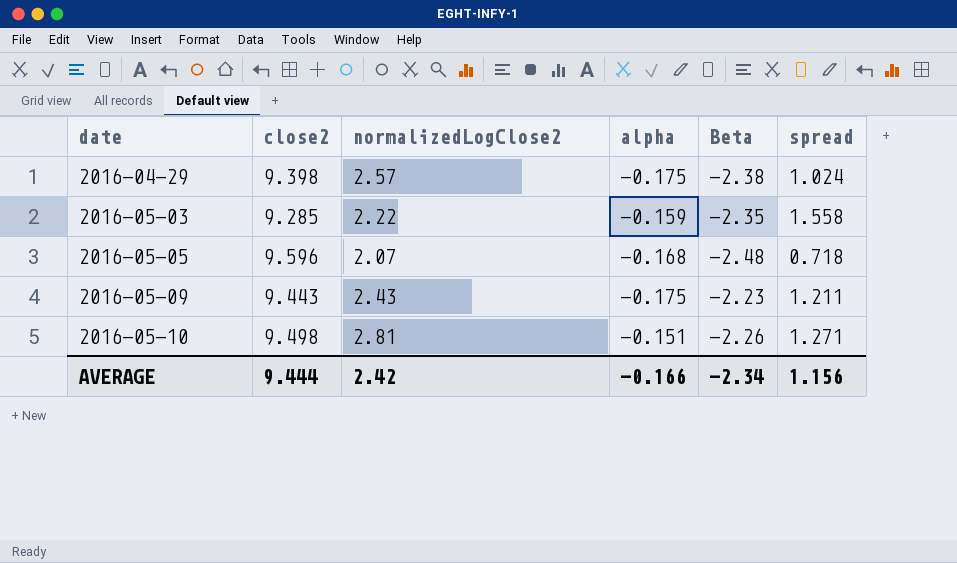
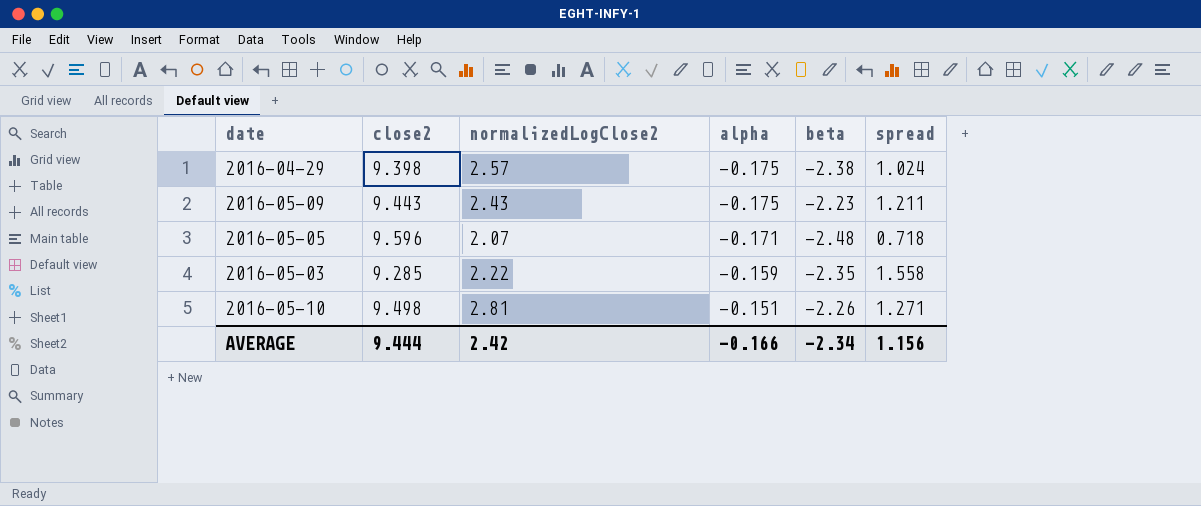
row order: date ascending -> alpha ascending
column name: Beta -> beta
2016-05-05 | alpha: -0.168 -> -0.171

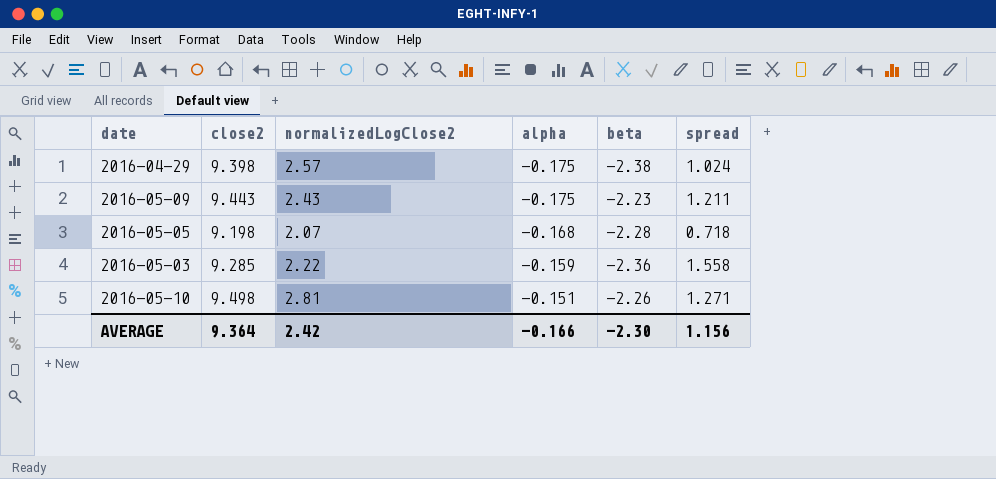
2016-05-05 | close2: 9.596 -> 9.198
2016-05-05 | alpha: -0.171 -> -0.168
2016-05-05 | beta: -2.48 -> -2.28
2016-05-03 | beta: -2.35 -> -2.36
AVERAGE | close2: 9.444 -> 9.364
AVERAGE | beta: -2.34 -> -2.30

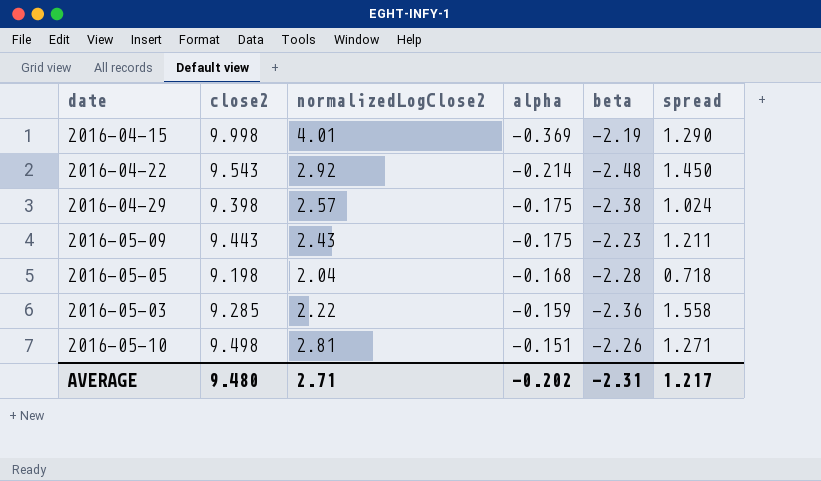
row 2016-04-15: none -> 9.998 | 4.01 | -0.369 | -2.19 | 1.290
row 2016-04-22: none -> 9.543 | 2.92 | -0.214 | -2.48 | 1.450
2016-05-05 | normalizedLogClose2: 2.07 -> 2.04
AVERAGE | close2: 9.364 -> 9.480
AVERAGE | normalizedLogClose2: 2.42 -> 2.71
AVERAGE | alpha: -0.166 -> -0.202
AVERAGE | beta: -2.30 -> -2.31
AVERAGE | spread: 1.156 -> 1.217

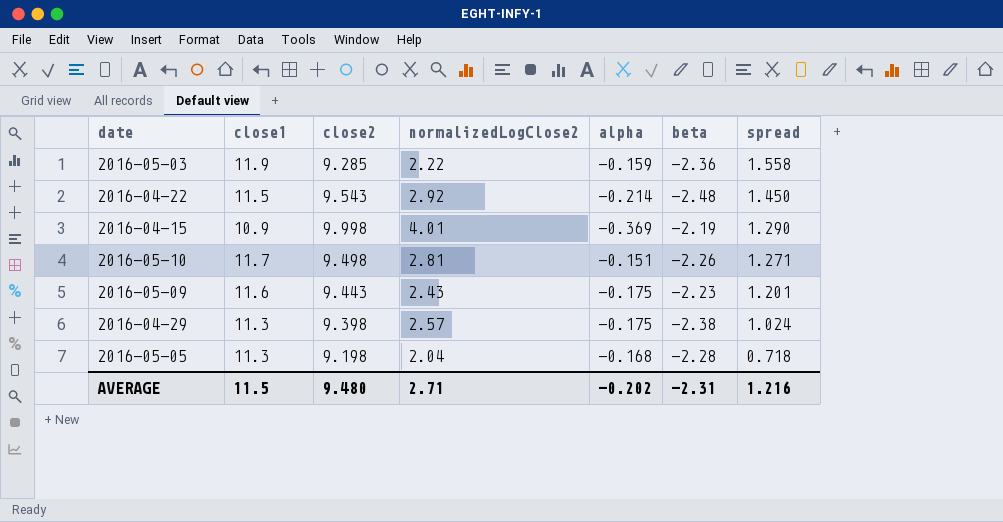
row order: alpha ascending -> spread descending
column close1 | position: none -> 2
2016-05-09 | spread: 1.211 -> 1.201
AVERAGE | spread: 1.217 -> 1.216

